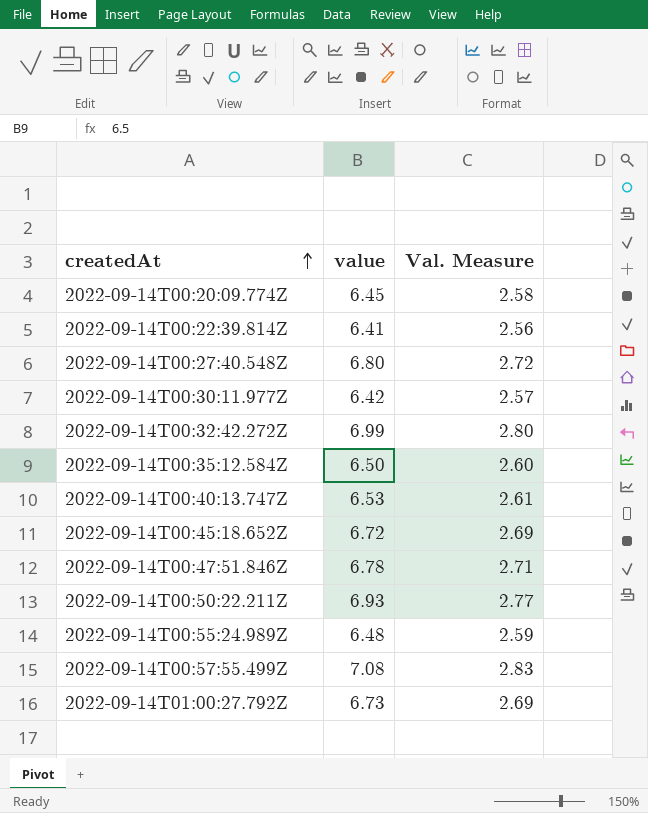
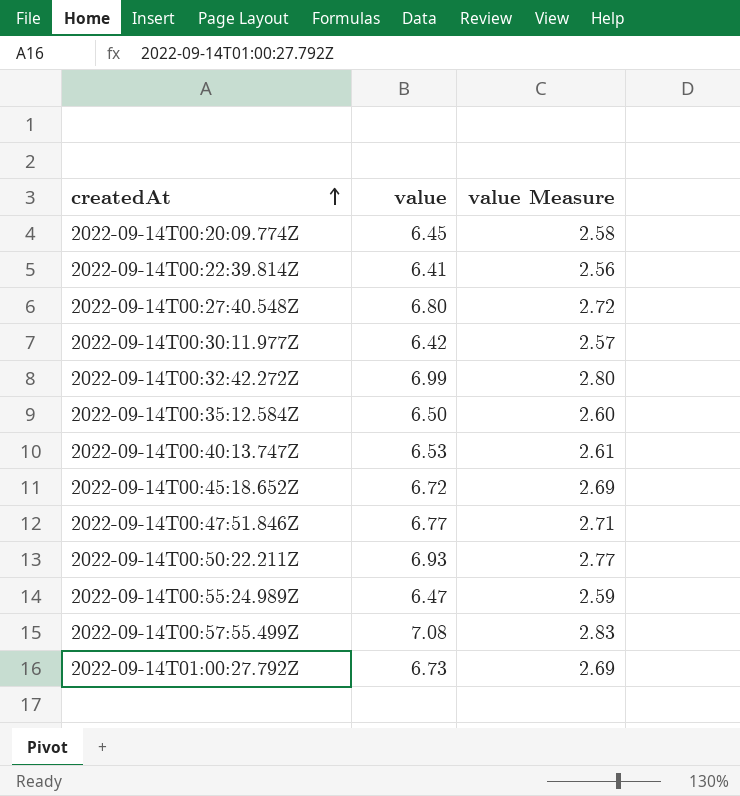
column name: Val. Measure -> value Measure
2022-09-14T00:47:51.846Z | value: 6.78 -> 6.77
2022-09-14T00:55:24.989Z | value: 6.48 -> 6.47

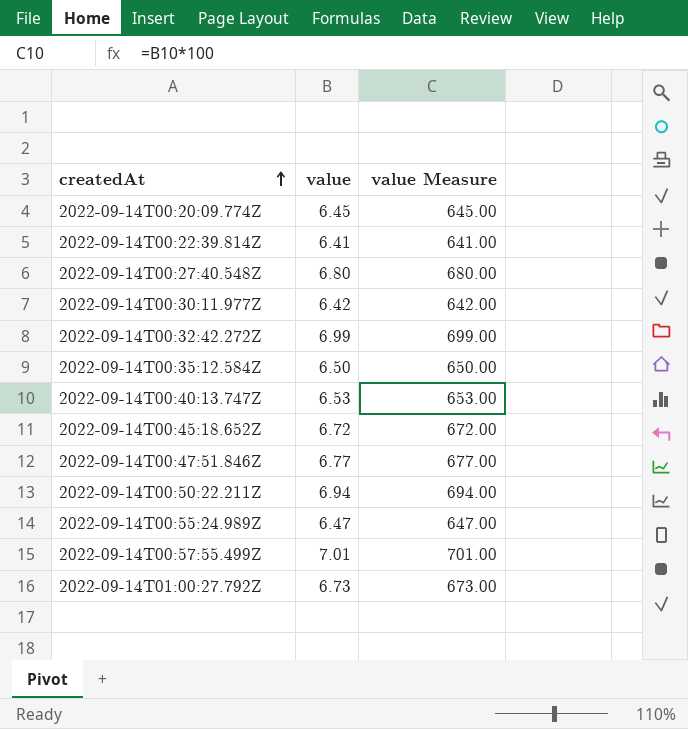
column value Measure | formula: [value] * 0.4 -> [value] * 100
2022-09-14T00:50:22.211Z | value: 6.93 -> 6.94
2022-09-14T00:57:55.499Z | value: 7.08 -> 7.01

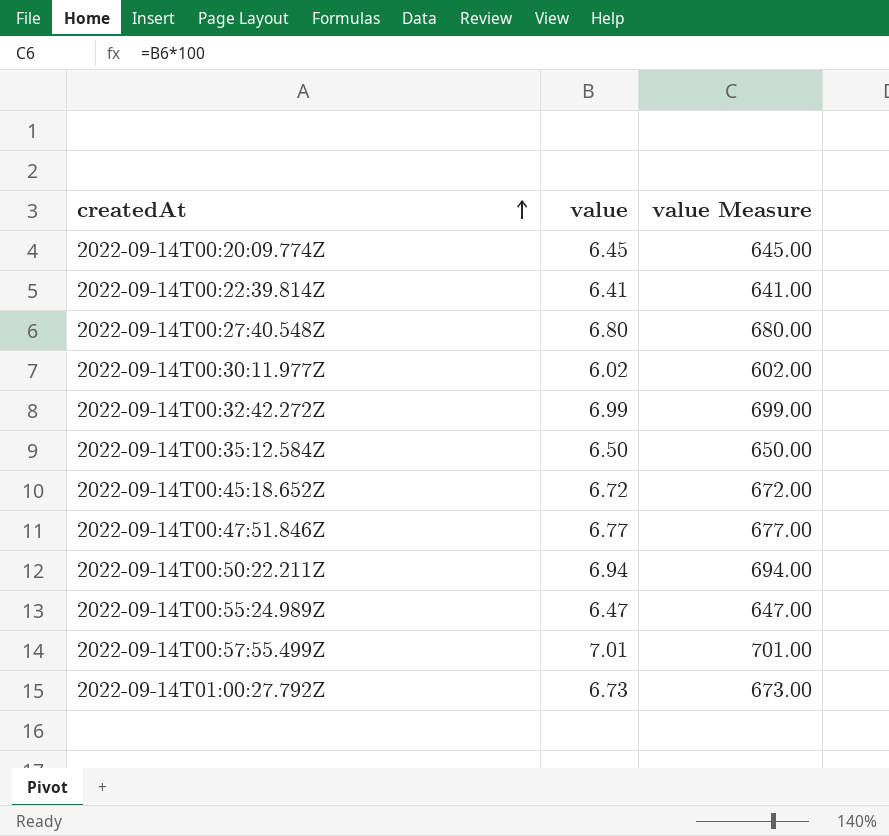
row 2022-09-14T00:40:13.747Z: 6.53 | 653.00 -> none
2022-09-14T00:30:11.977Z | value: 6.42 -> 6.02
2022-09-14T00:30:11.977Z | value Measure: 642.00 -> 602.00

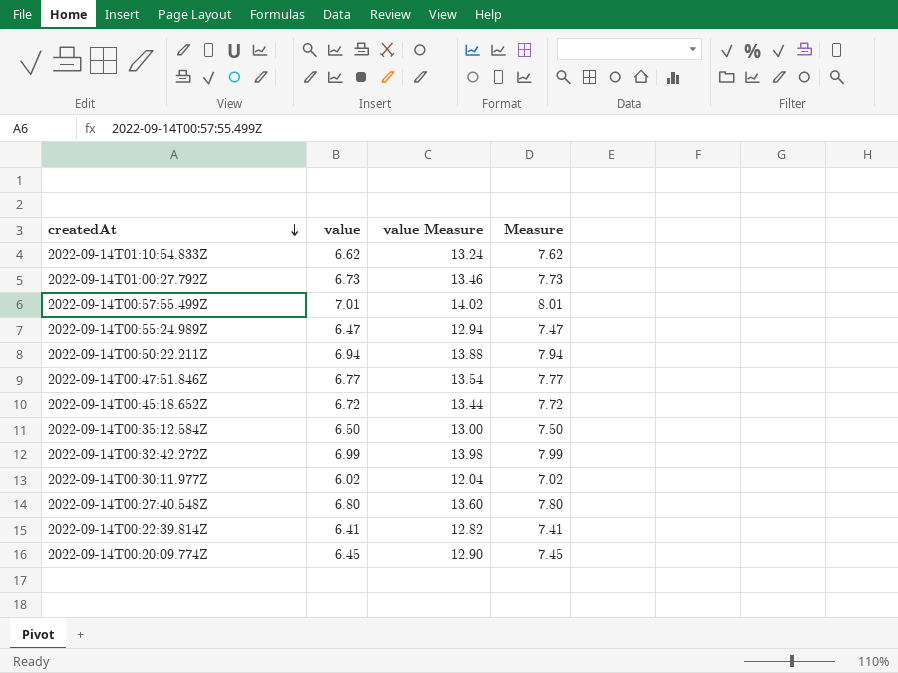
row order: createdAt ascending -> createdAt descending
column value Measure | formula: [value] * 100 -> [value] * 2
column Measure | formula: none -> [value] + 1
row 2022-09-14T01:10:54.833Z: none -> 6.62 | 13.24 | 7.62

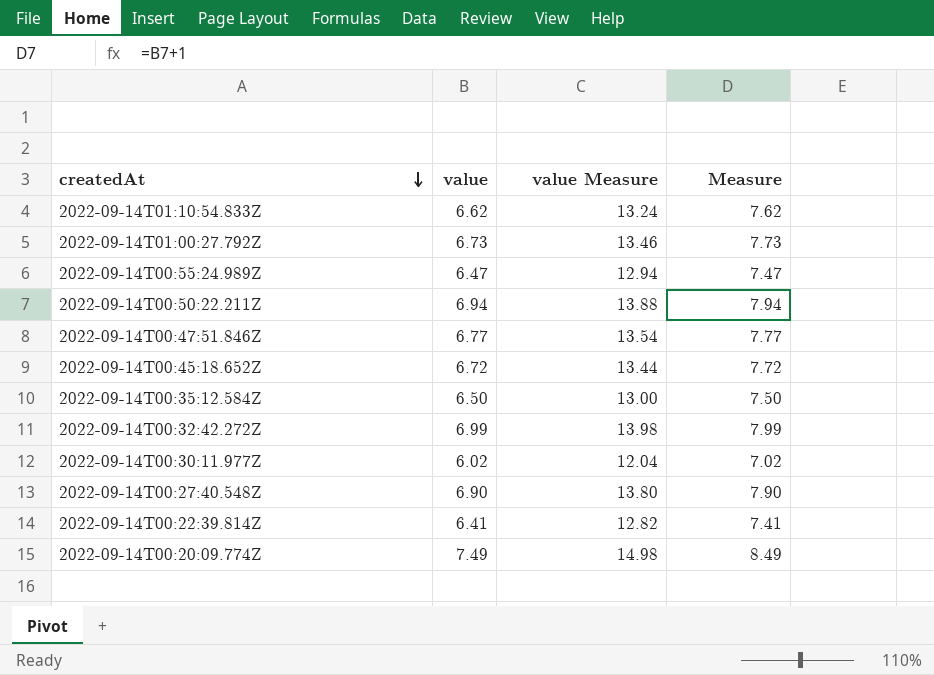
row 2022-09-14T00:57:55.499Z: 7.01 | 14.02 | 8.01 -> none
2022-09-14T00:27:40.548Z | value: 6.80 -> 6.90
2022-09-14T00:27:40.548Z | value Measure: 13.60 -> 13.80
2022-09-14T00:27:40.548Z | Measure: 7.80 -> 7.90
2022-09-14T00:20:09.774Z | value: 6.45 -> 7.49
2022-09-14T00:20:09.774Z | value Measure: 12.90 -> 14.98
2022-09-14T00:20:09.774Z | Measure: 7.45 -> 8.49

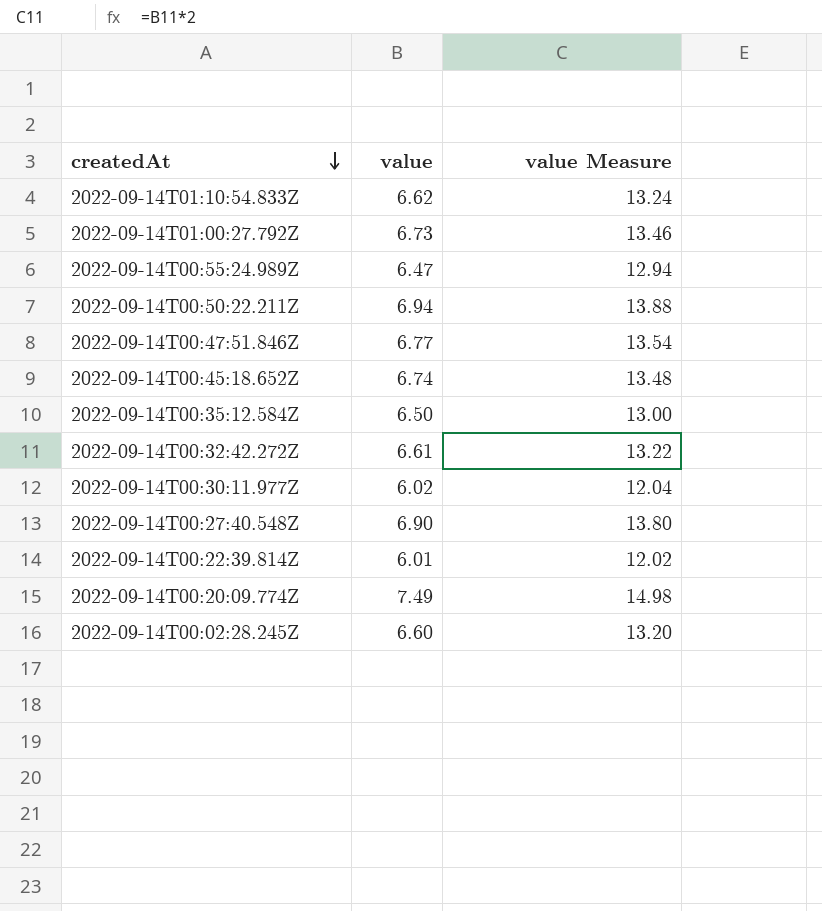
column Measure | formula: [value] + 1 -> none
2022-09-14T00:45:18.652Z | value: 6.72 -> 6.74
2022-09-14T00:45:18.652Z | value Measure: 13.44 -> 13.48
2022-09-14T00:32:42.272Z | value: 6.99 -> 6.61
2022-09-14T00:32:42.272Z | value Measure: 13.98 -> 13.22
2022-09-14T00:22:39.814Z | value: 6.41 -> 6.01
2022-09-14T00:22:39.814Z | value Measure: 12.82 -> 12.02
row 2022-09-14T00:02:28.245Z: none -> 6.60 | 13.20

